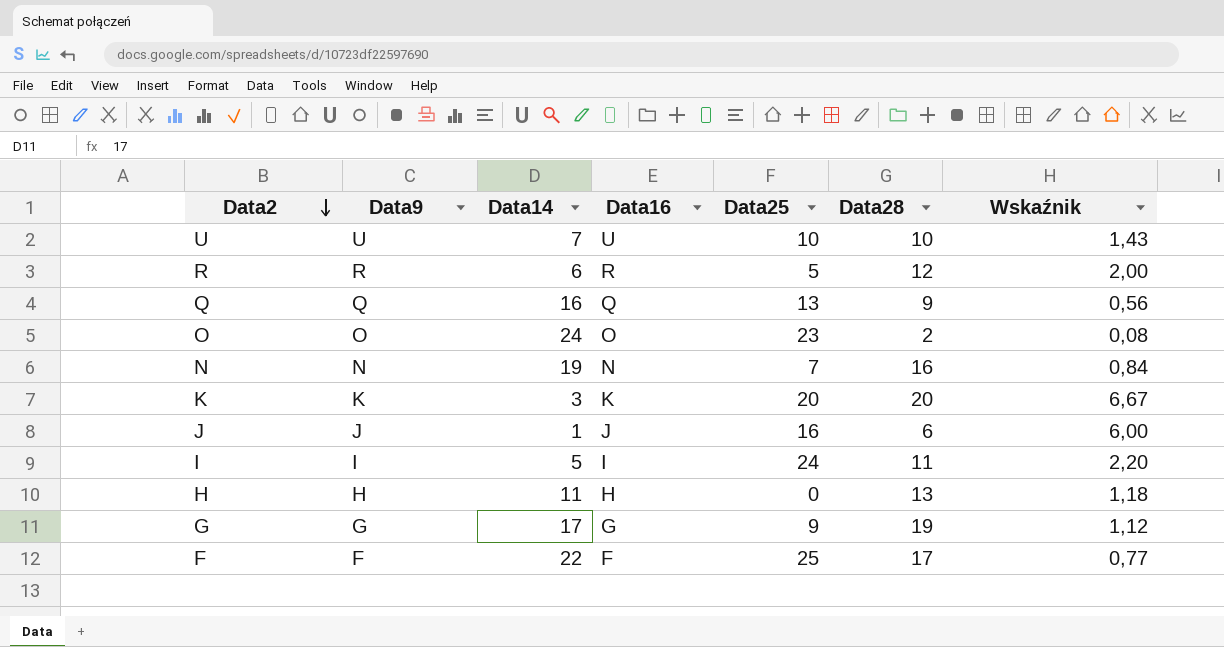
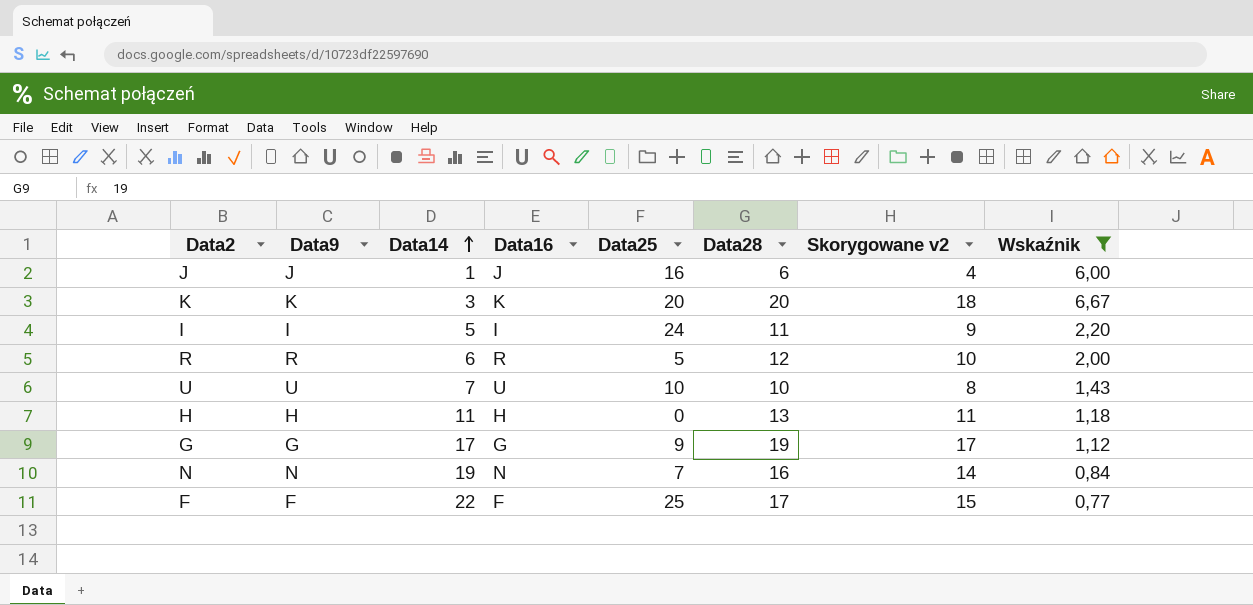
filter: none -> Wskaźnik >= 0,77
row order: Data2 descending -> Data14 ascending
column Skorygowane v2 | formula: none -> [Data28] - 2

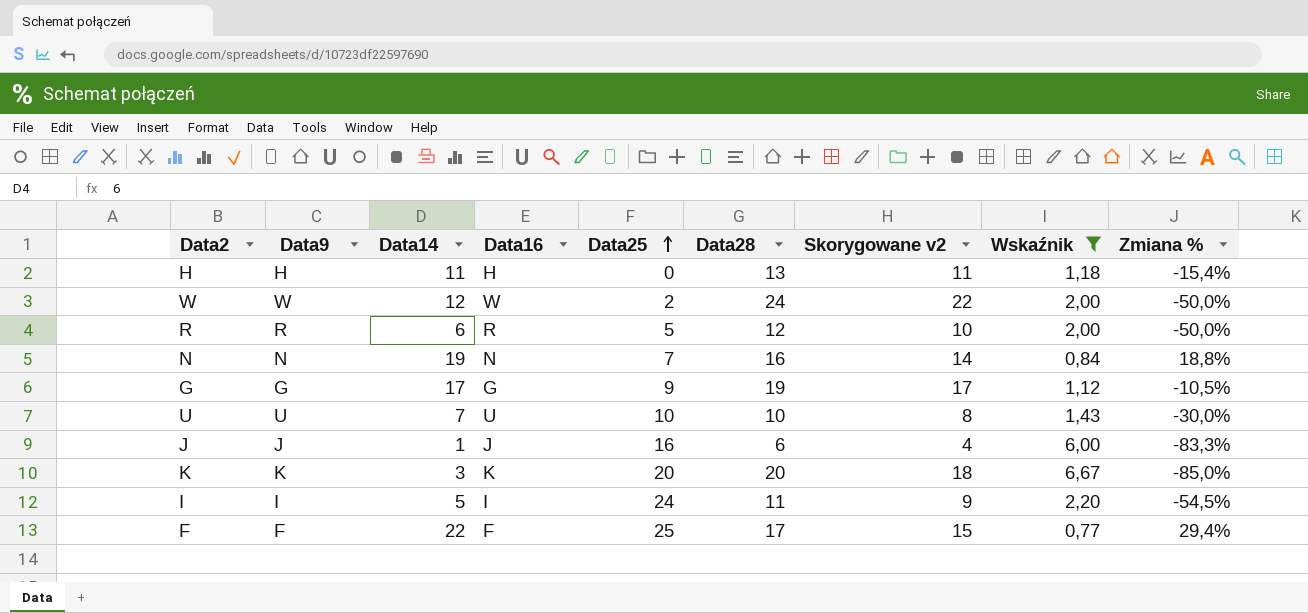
row order: Data14 ascending -> Data25 ascending
column Zmiana % | formula: none -> ([Data14] - [Data28]) / [Data28]
row W: none -> W | 12 | W | 2 | 24 | 22 | 2,00 | -50,0%

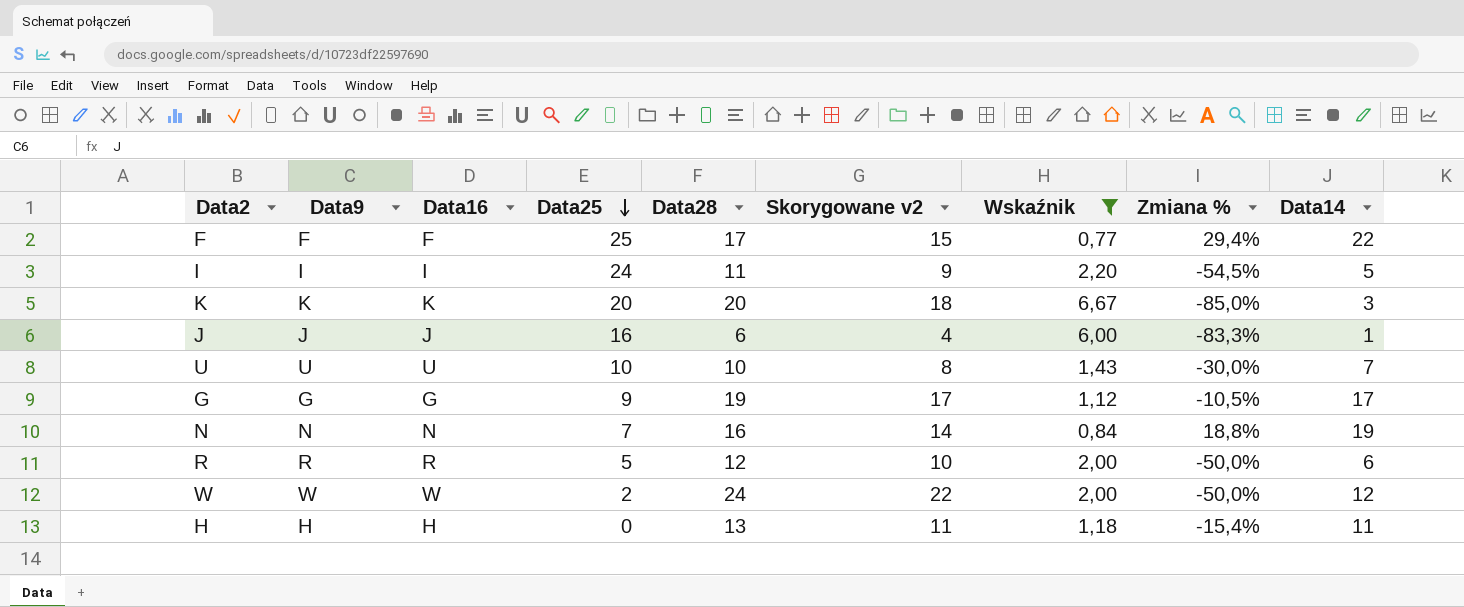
row order: Data25 ascending -> Data25 descending
column Data14 | position: 3 -> 9

